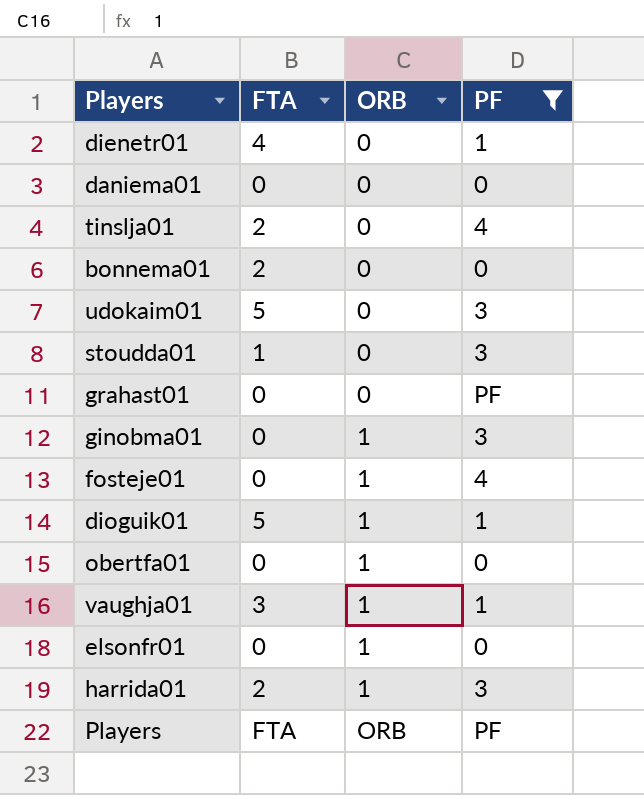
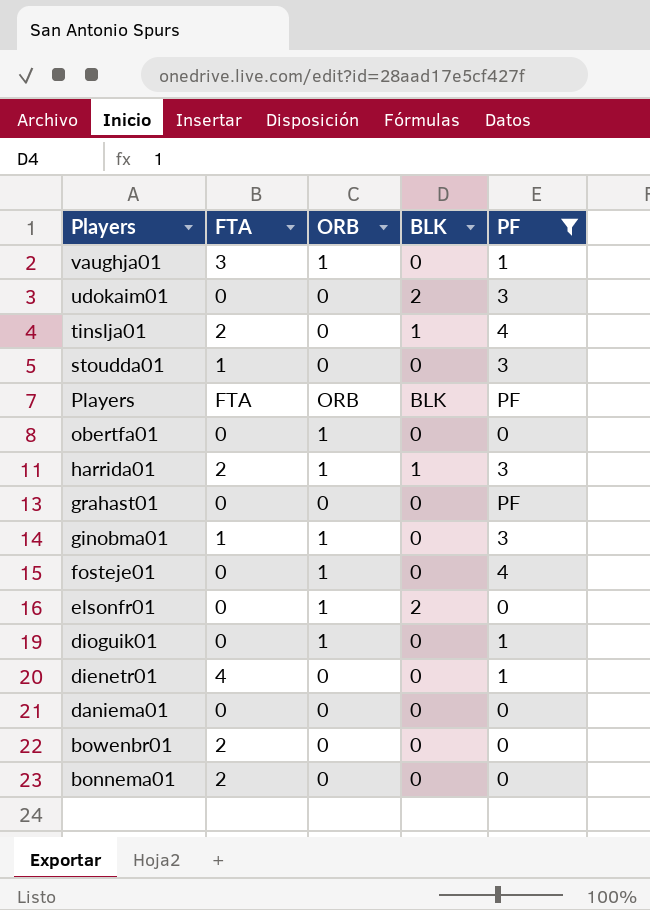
row order: ORB ascending -> Players descending
column BLK | position: none -> 4
udokaim01 | FTA: 5 -> 0
ginobma01 | FTA: 0 -> 1
dioguik01 | FTA: 5 -> 0
row bowenbr01: none -> 2 | 0 | 0 | 0

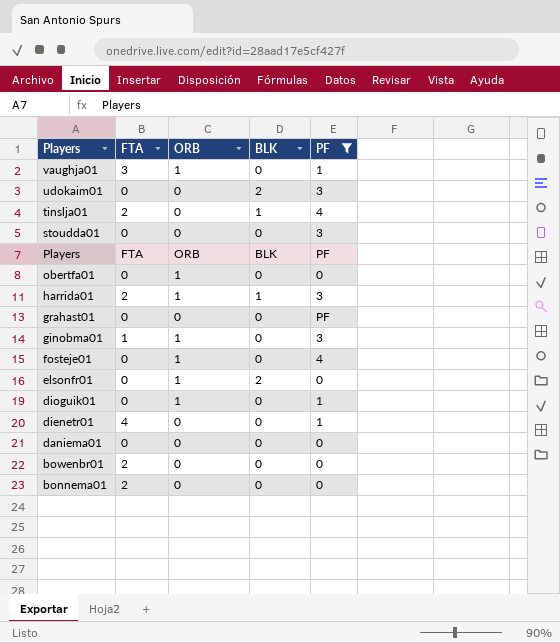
stoudda01 | FTA: 1 -> 0

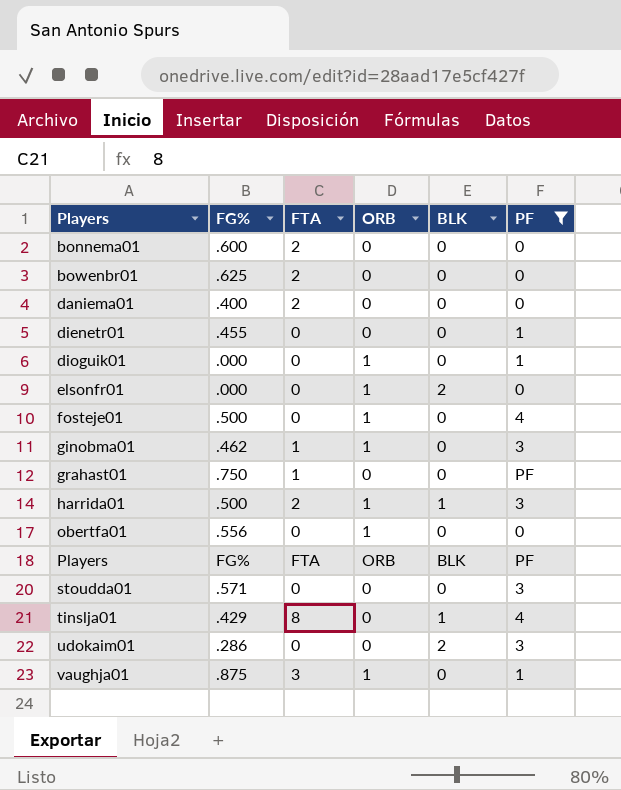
row order: Players descending -> Players ascending
column FG% | position: none -> 2
daniema01 | FTA: 0 -> 2
dienetr01 | FTA: 4 -> 0
grahast01 | FTA: 0 -> 1
tinslja01 | FTA: 2 -> 8

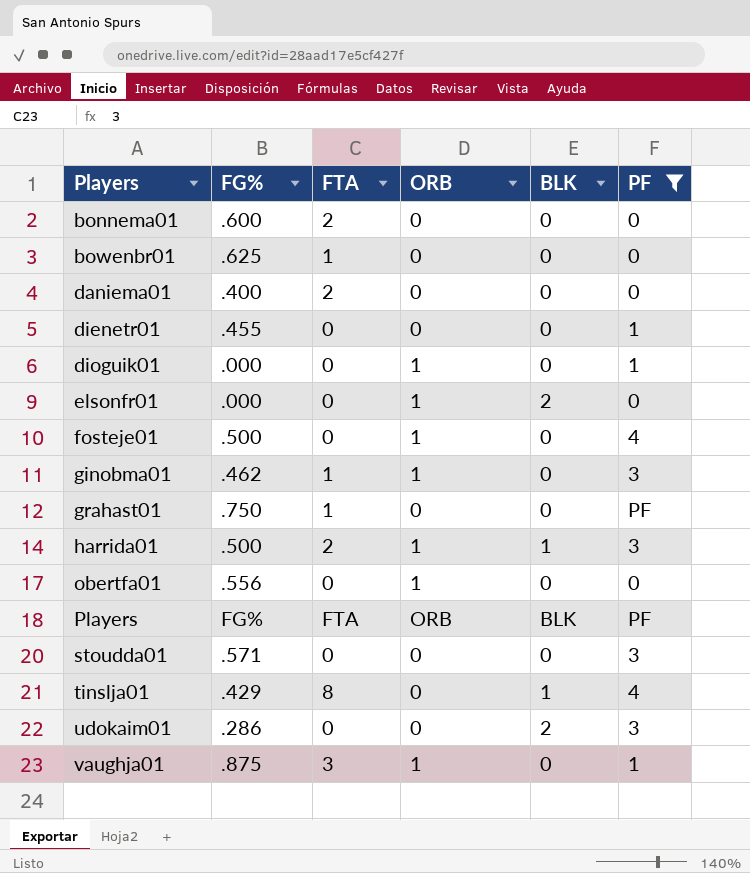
bowenbr01 | FTA: 2 -> 1

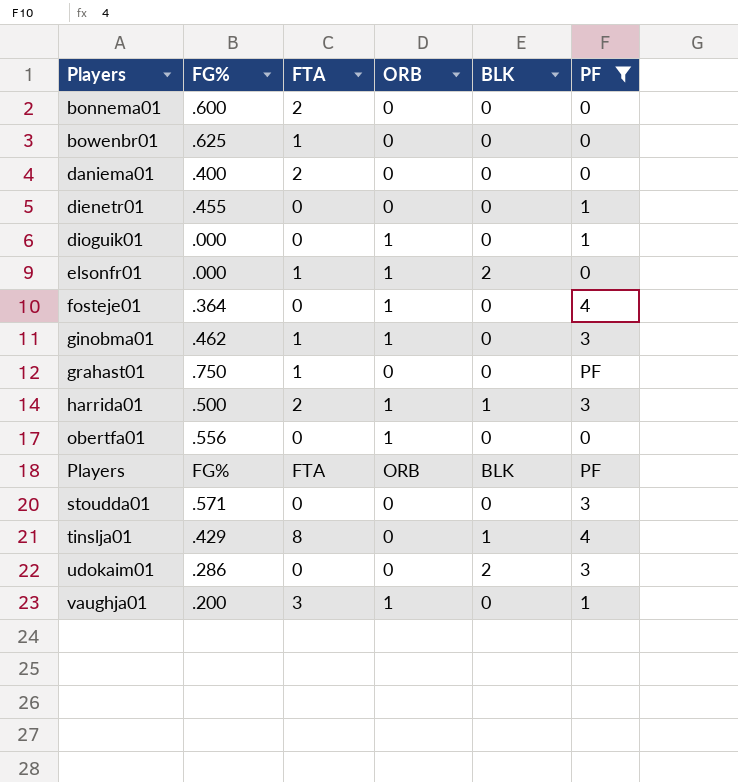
elsonfr01 | FTA: 0 -> 1
fosteje01 | FG%: .500 -> .364
vaughja01 | FG%: .875 -> .200

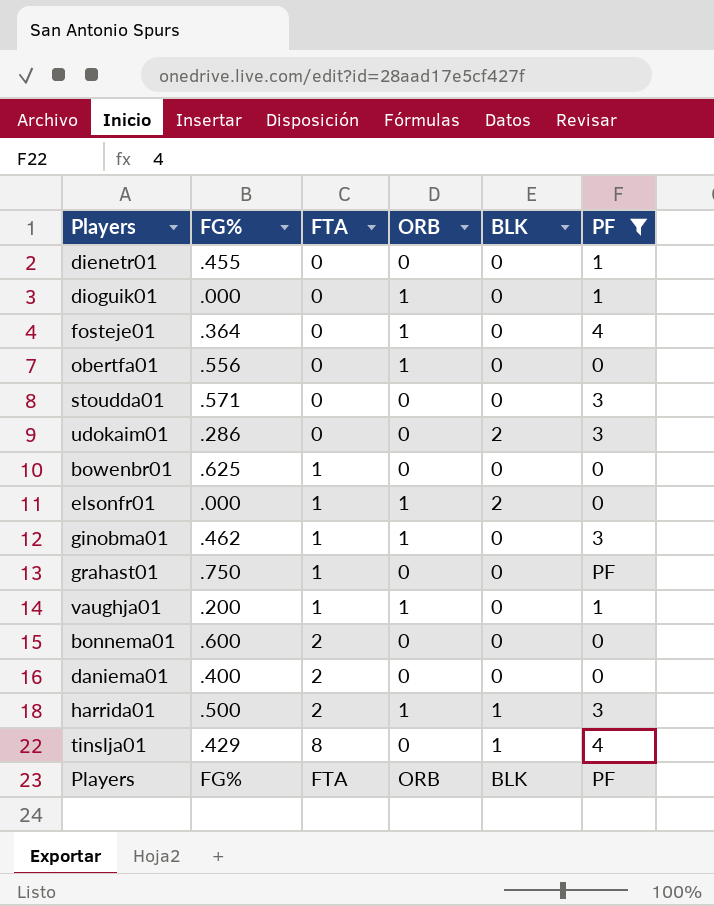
row order: Players ascending -> FTA ascending
vaughja01 | FTA: 3 -> 1

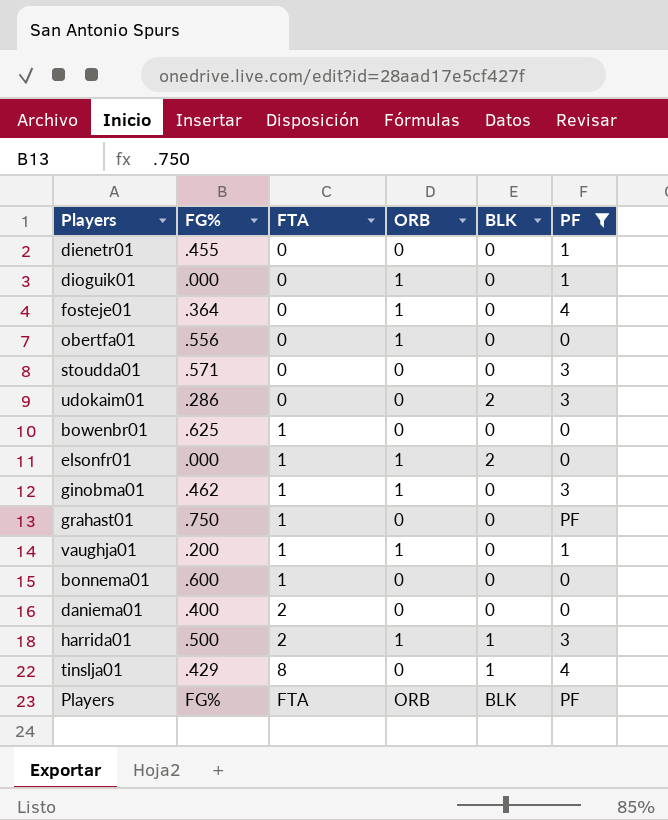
bonnema01 | FTA: 2 -> 1

